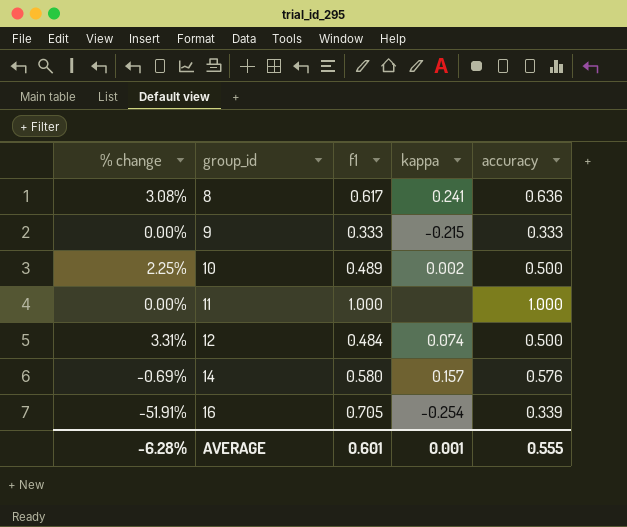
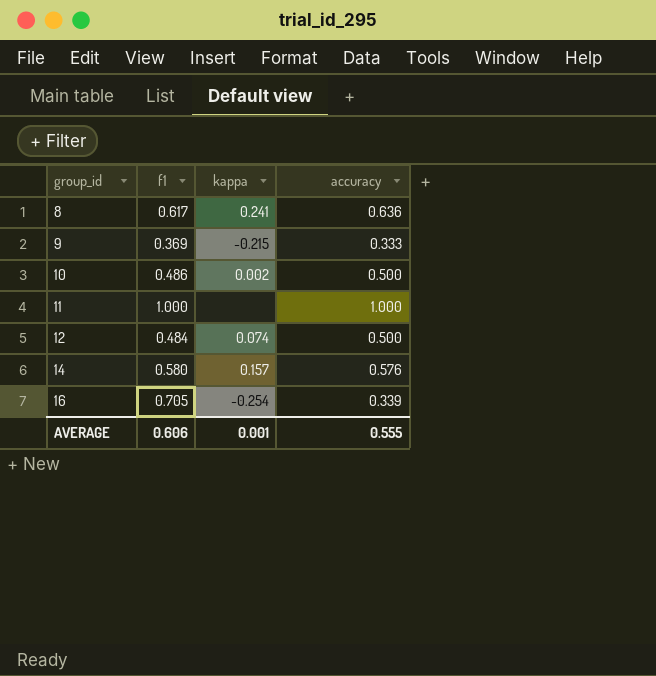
column % change | formula: ([accuracy] - [f1]) / [f1] -> none
9 | f1: 0.333 -> 0.369
10 | f1: 0.489 -> 0.486
AVERAGE | f1: 0.601 -> 0.606

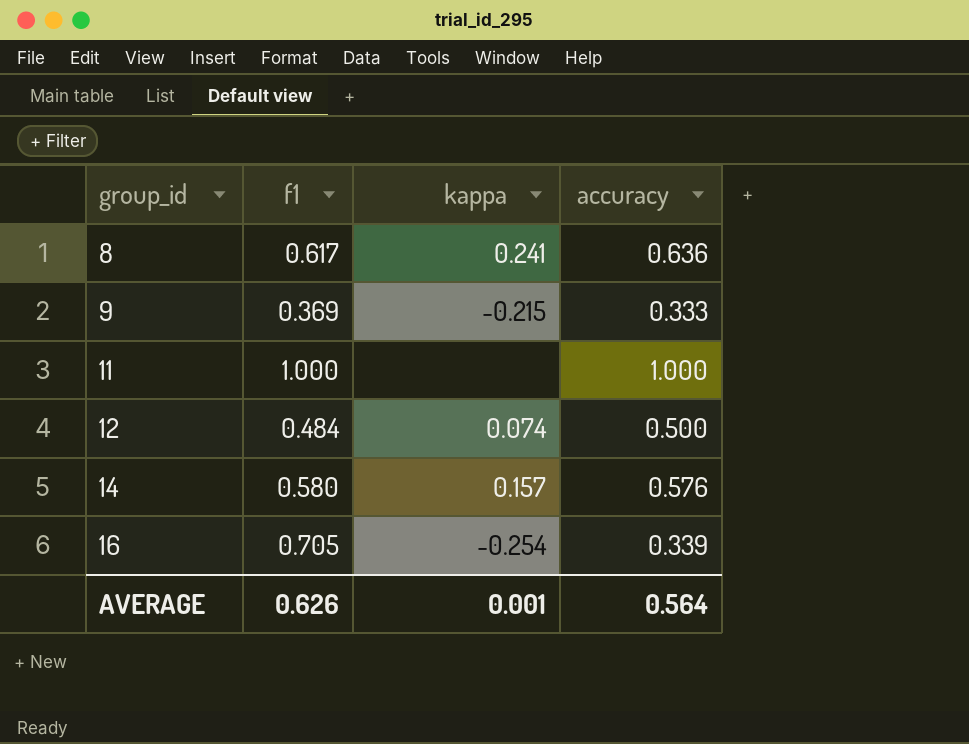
row 10: 0.486 | 0.002 | 0.500 -> none
AVERAGE | f1: 0.606 -> 0.626
AVERAGE | accuracy: 0.555 -> 0.564

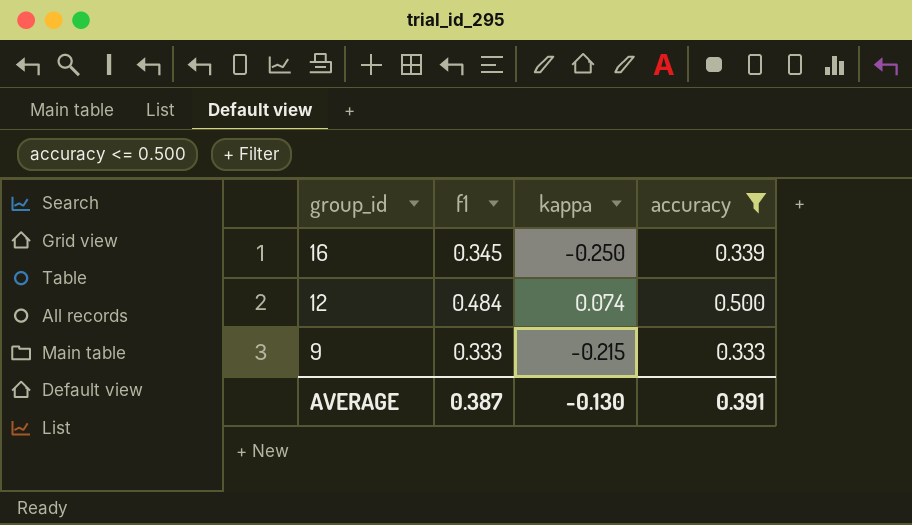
filter: none -> accuracy <= 0.500
row order: group_id ascending -> group_id descending
16 | f1: 0.705 -> 0.345
16 | kappa: -0.254 -> -0.250
9 | f1: 0.369 -> 0.333
AVERAGE | f1: 0.626 -> 0.387
AVERAGE | kappa: 0.001 -> -0.130
AVERAGE | accuracy: 0.564 -> 0.391

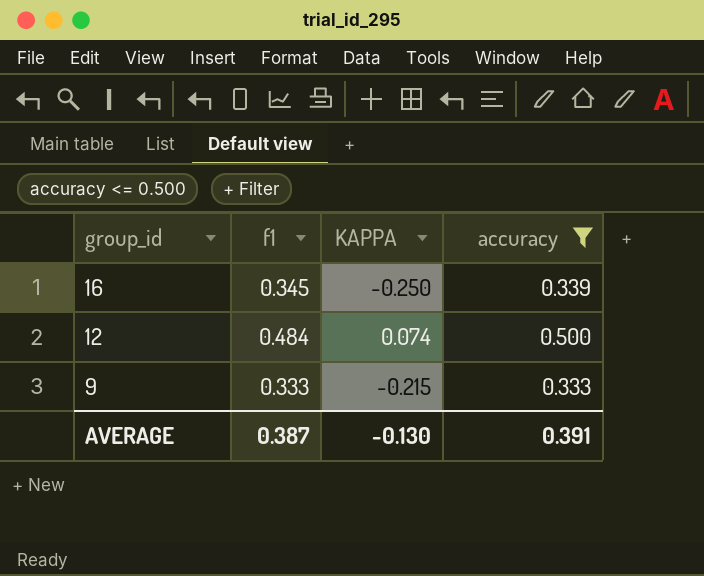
column name: kappa -> KAPPA

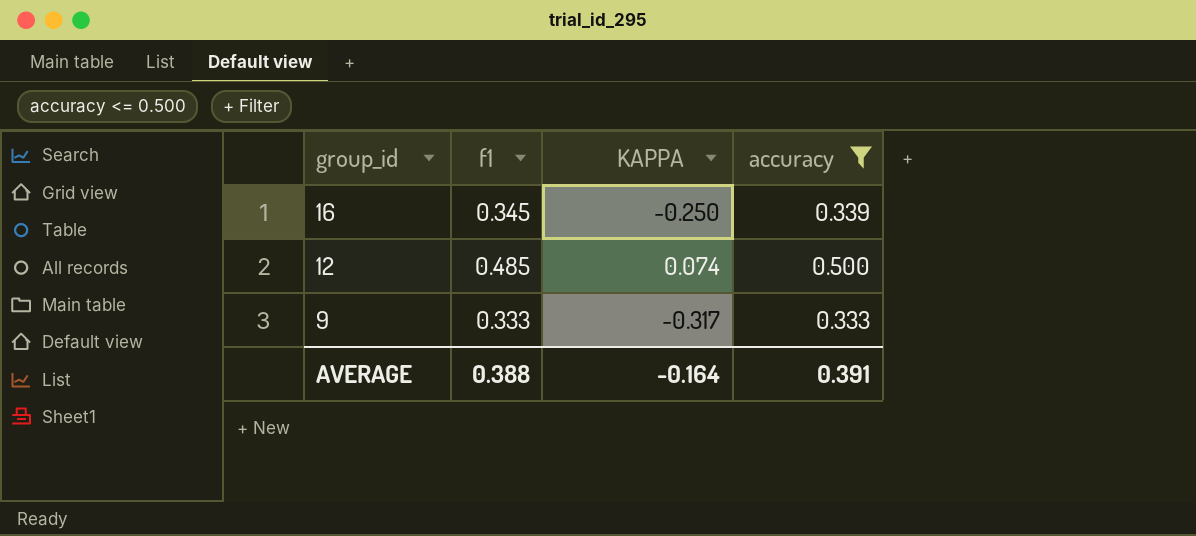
12 | f1: 0.484 -> 0.485
9 | KAPPA: -0.215 -> -0.317
AVERAGE | f1: 0.387 -> 0.388
AVERAGE | KAPPA: -0.130 -> -0.164

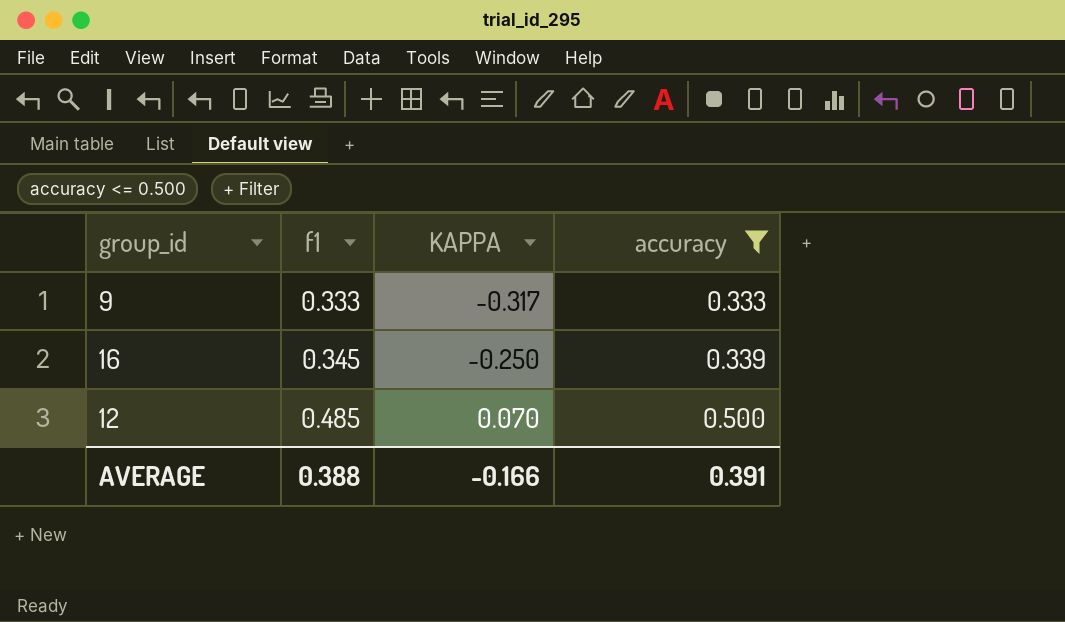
row order: group_id descending -> f1 ascending
12 | KAPPA: 0.074 -> 0.070
AVERAGE | KAPPA: -0.164 -> -0.166

